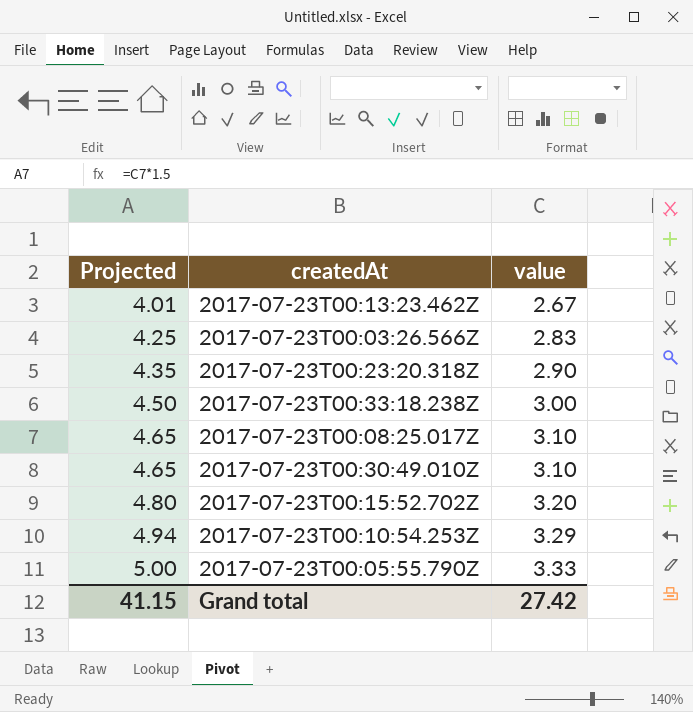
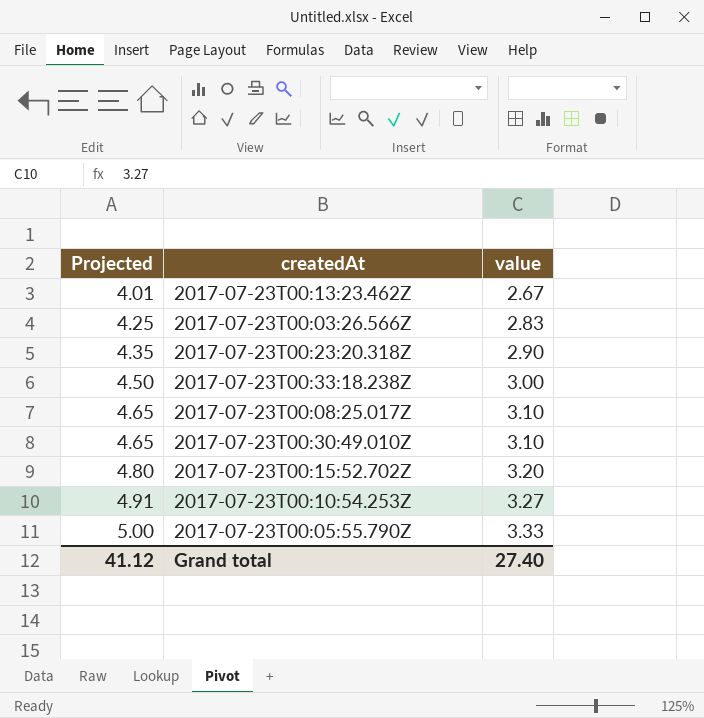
2017-07-23T00:10:54.253Z | Projected: 4.94 -> 4.91
2017-07-23T00:10:54.253Z | value: 3.29 -> 3.27
Grand total | Projected: 41.15 -> 41.12
Grand total | value: 27.42 -> 27.40

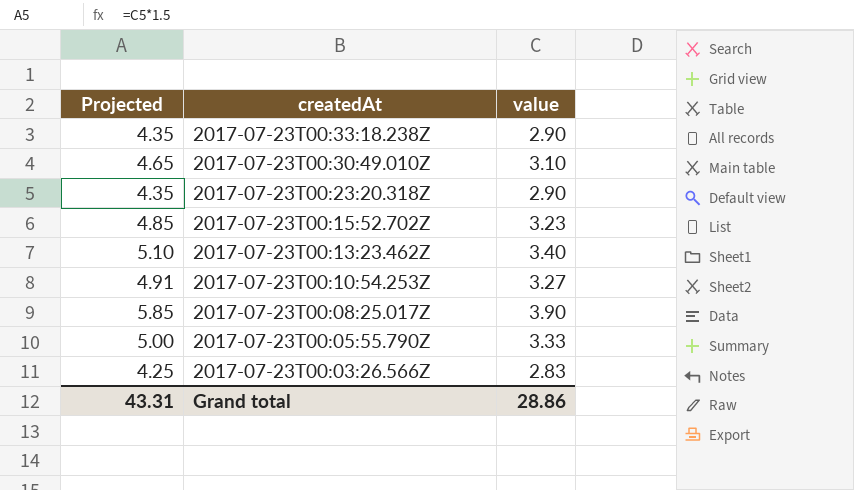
row order: Projected ascending -> createdAt descending
2017-07-23T00:33:18.238Z | Projected: 4.50 -> 4.35
2017-07-23T00:33:18.238Z | value: 3.00 -> 2.90
2017-07-23T00:15:52.702Z | Projected: 4.80 -> 4.85
2017-07-23T00:15:52.702Z | value: 3.20 -> 3.23
2017-07-23T00:13:23.462Z | Projected: 4.01 -> 5.10
2017-07-23T00:13:23.462Z | value: 2.67 -> 3.40
2017-07-23T00:08:25.017Z | Projected: 4.65 -> 5.85
2017-07-23T00:08:25.017Z | value: 3.10 -> 3.90
Grand total | Projected: 41.12 -> 43.31
Grand total | value: 27.40 -> 28.86

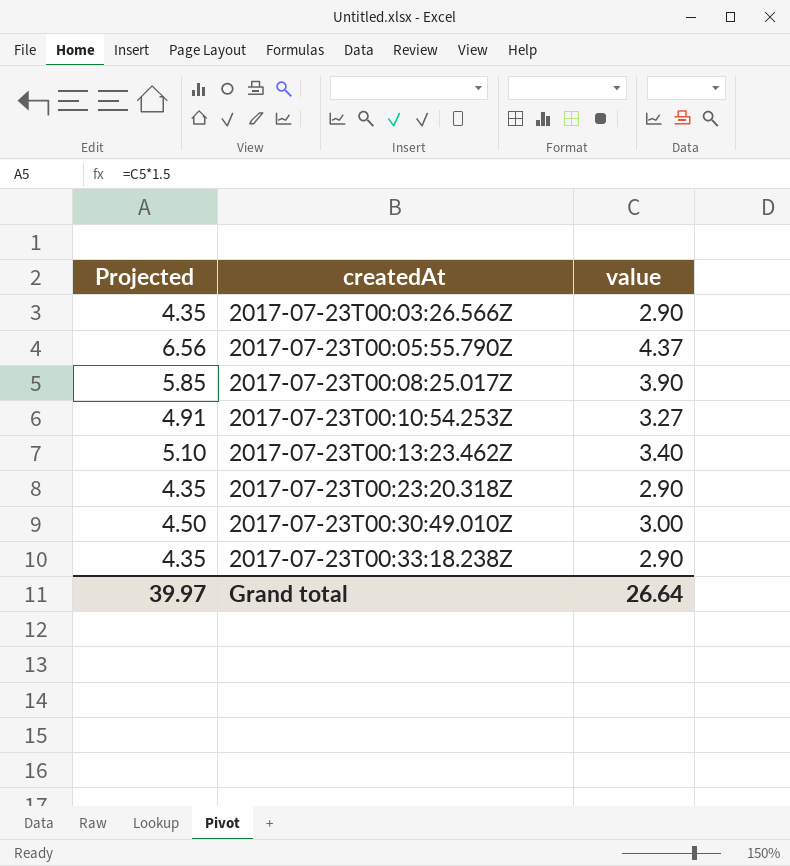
row order: createdAt descending -> createdAt ascending
row 2017-07-23T00:15:52.702Z: 4.85 | 3.23 -> none
2017-07-23T00:03:26.566Z | Projected: 4.25 -> 4.35
2017-07-23T00:03:26.566Z | value: 2.83 -> 2.90
2017-07-23T00:05:55.790Z | Projected: 5.00 -> 6.56
2017-07-23T00:05:55.790Z | value: 3.33 -> 4.37
2017-07-23T00:30:49.010Z | Projected: 4.65 -> 4.50
2017-07-23T00:30:49.010Z | value: 3.10 -> 3.00
Grand total | Projected: 43.31 -> 39.97
Grand total | value: 28.86 -> 26.64

